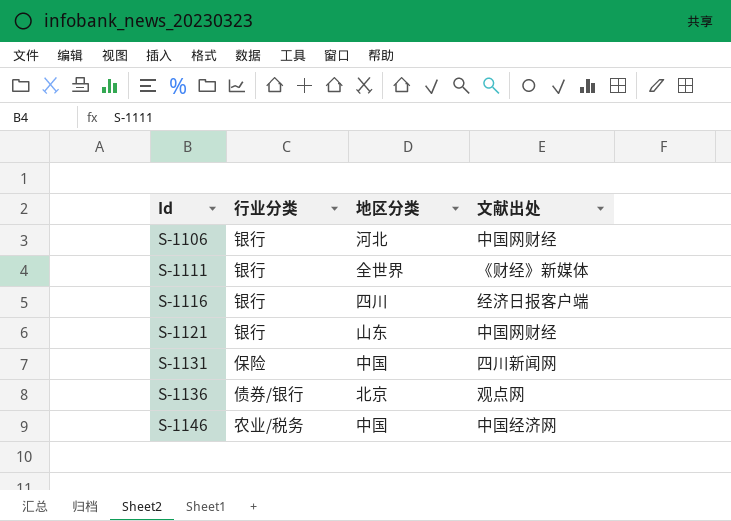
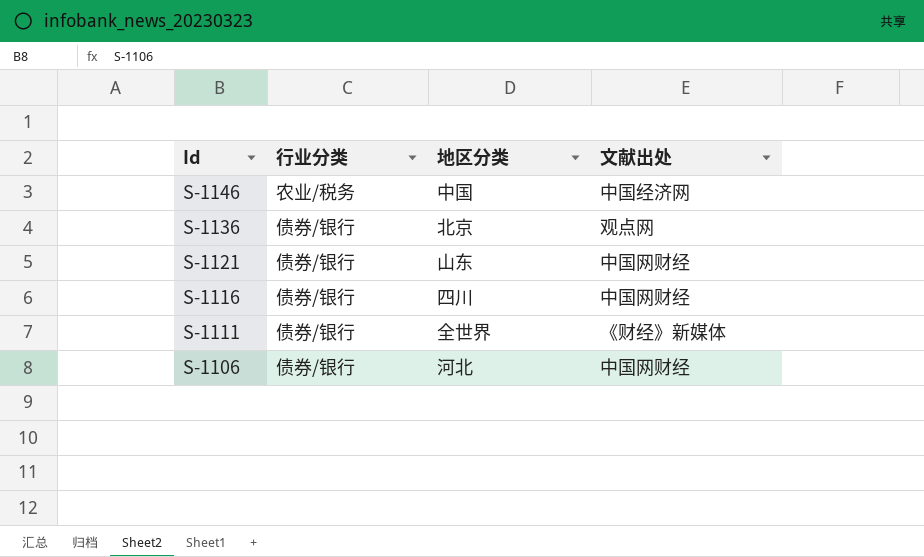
row order: Id ascending -> Id descending
row S-1131: 保险 | 中国 | 四川新闻网 -> none
S-1121 | 行业分类: 银行 -> 债券/银行
S-1116 | 行业分类: 银行 -> 债券/银行
S-1116 | 文献出处: 经济日报客户端 -> 中国网财经
S-1111 | 行业分类: 银行 -> 债券/银行
S-1106 | 行业分类: 银行 -> 债券/银行

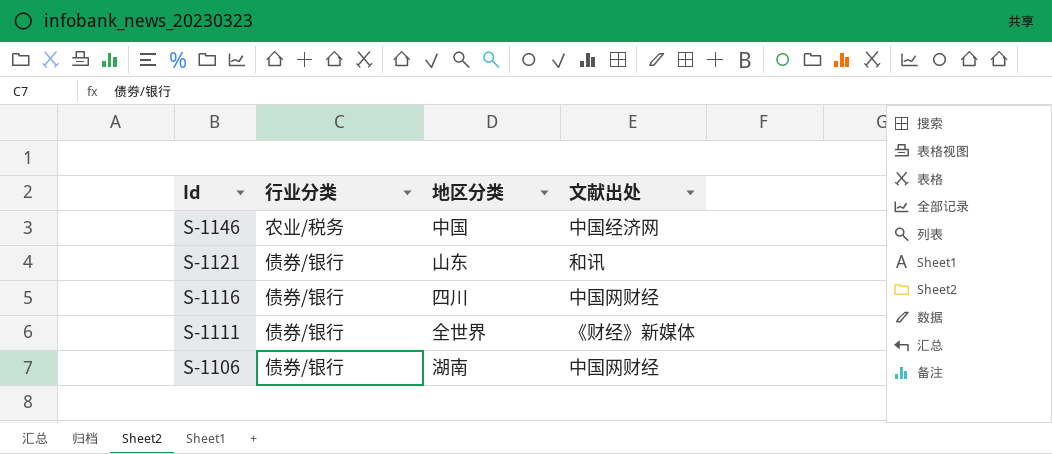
row S-1136: 债券/银行 | 北京 | 观点网 -> none
S-1121 | 文献出处: 中国网财经 -> 和讯
S-1106 | 地区分类: 河北 -> 湖南

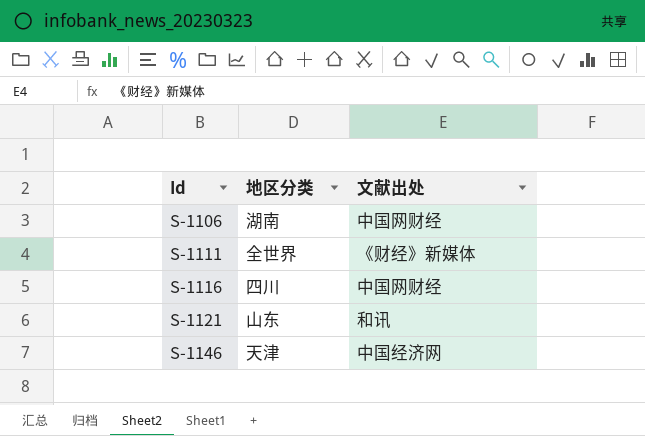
row order: Id descending -> Id ascending
column 行业分类 | position: 2 -> none
S-1146 | 地区分类: 中国 -> 天津

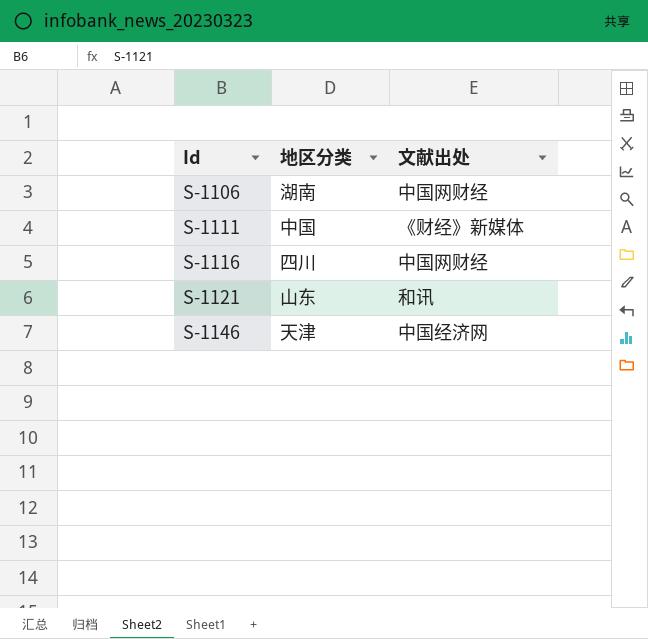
S-1111 | 地区分类: 全世界 -> 中国

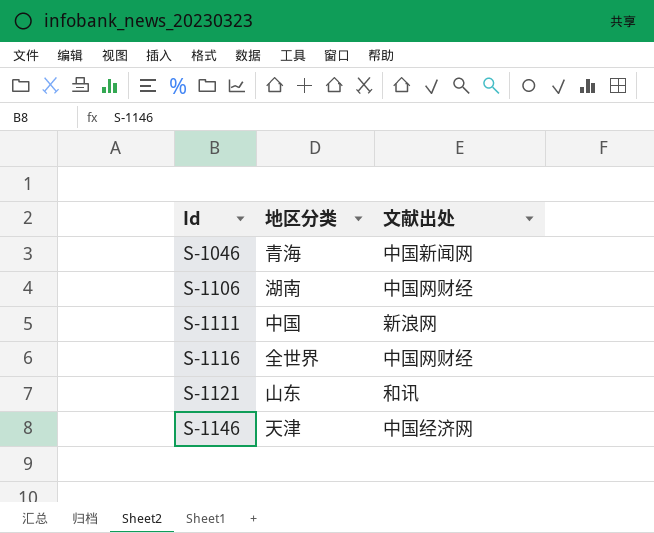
row S-1046: none -> 青海 | 中国新闻网
S-1111 | 文献出处: 《财经》新媒体 -> 新浪网
S-1116 | 地区分类: 四川 -> 全世界

